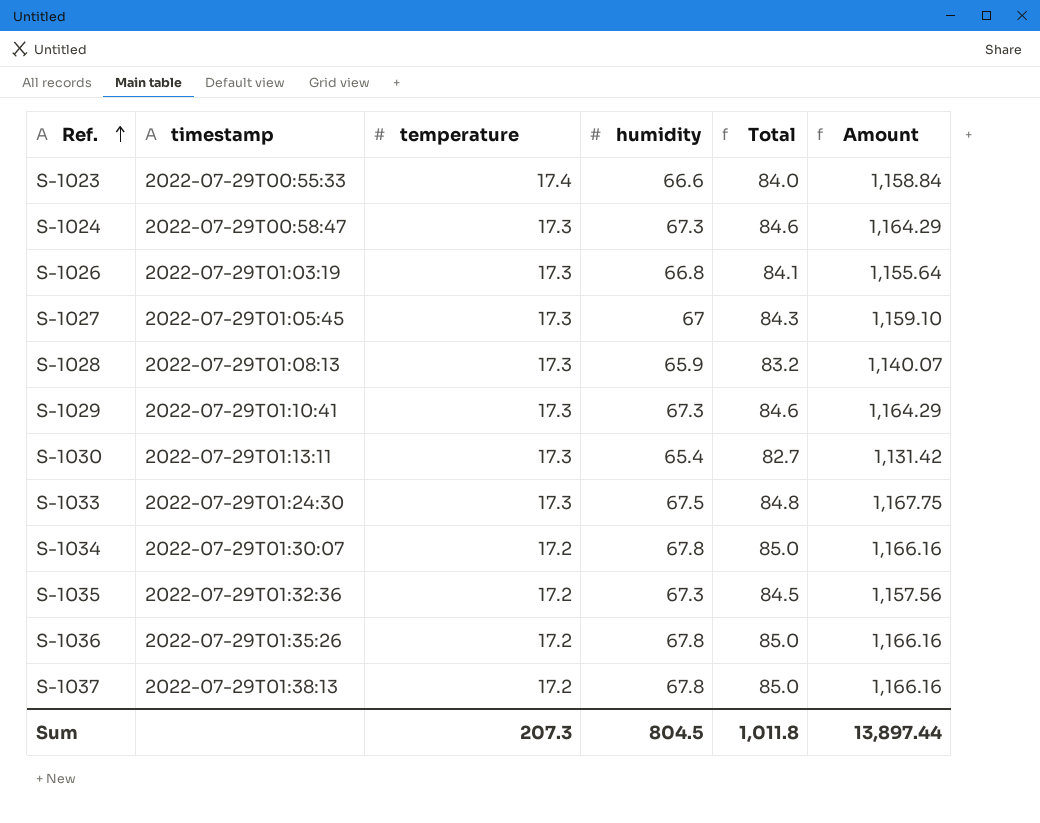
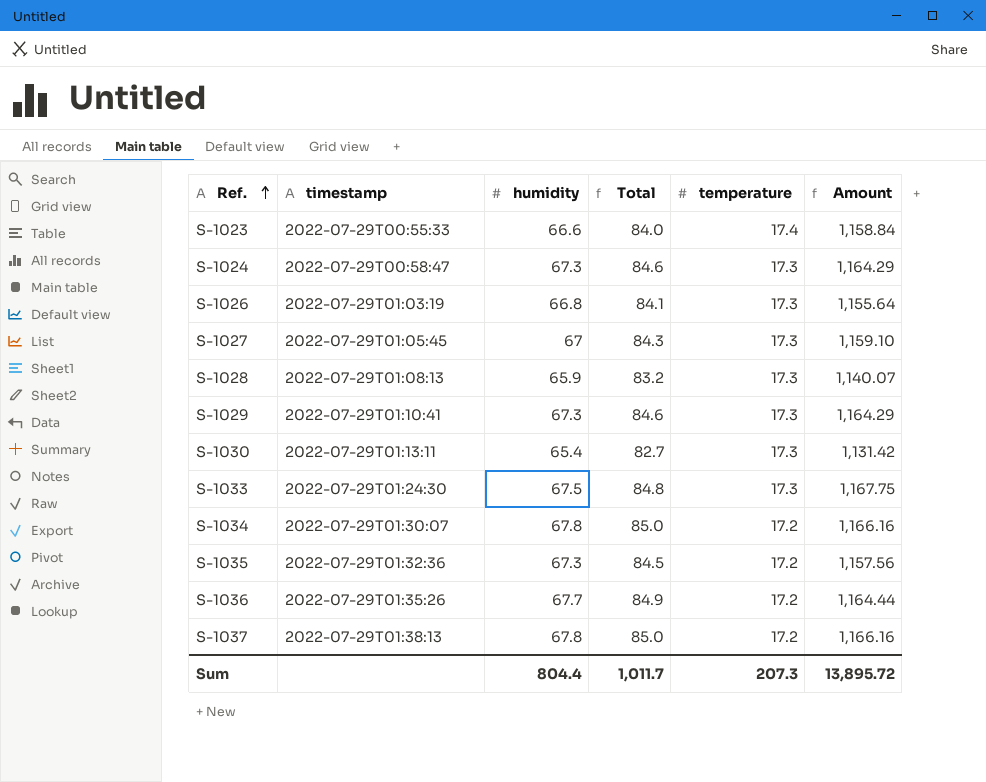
column temperature | position: 3 -> 5
S-1036 | humidity: 67.8 -> 67.7
S-1036 | Total: 85.0 -> 84.9
S-1036 | Amount: 1,166.16 -> 1,164.44
Sum | humidity: 804.5 -> 804.4
Sum | Total: 1,011.8 -> 1,011.7
Sum | Amount: 13,897.44 -> 13,895.72

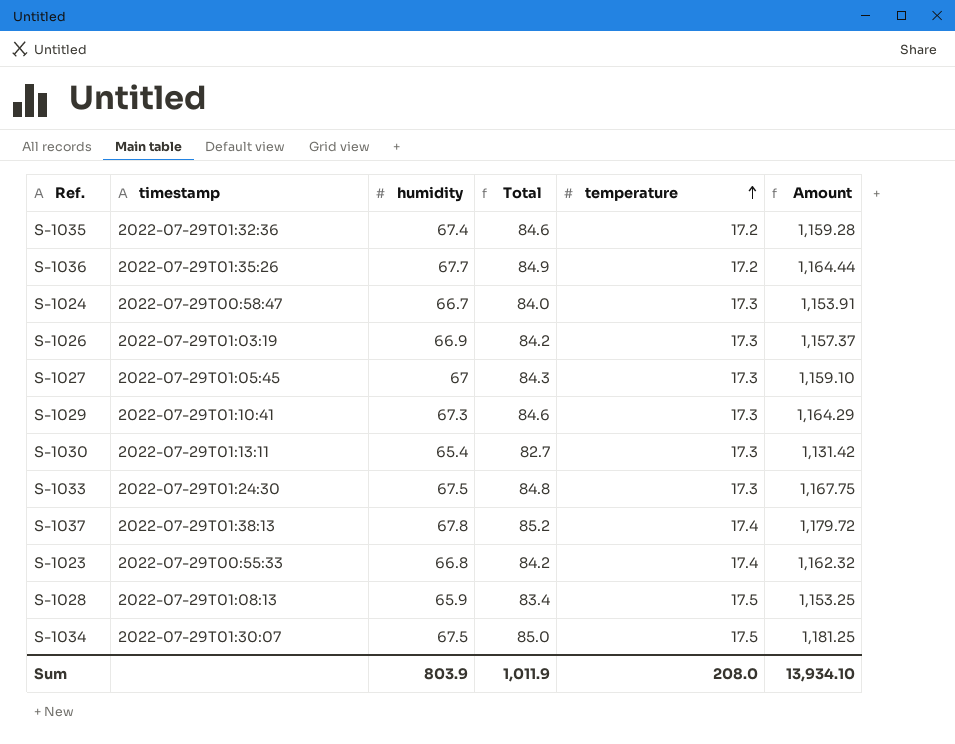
row order: Ref. ascending -> temperature ascending
S-1035 | humidity: 67.3 -> 67.4
S-1035 | Total: 84.5 -> 84.6
S-1035 | Amount: 1,157.56 -> 1,159.28
S-1024 | humidity: 67.3 -> 66.7
S-1024 | Total: 84.6 -> 84.0
S-1024 | Amount: 1,164.29 -> 1,153.91
S-1026 | humidity: 66.8 -> 66.9
S-1026 | Total: 84.1 -> 84.2
S-1026 | Amount: 1,155.64 -> 1,157.37
S-1037 | Total: 85.0 -> 85.2
S-1037 | temperature: 17.2 -> 17.4
S-1037 | Amount: 1,166.16 -> 1,179.72
S-1023 | humidity: 66.6 -> 66.8
S-1023 | Total: 84.0 -> 84.2
S-1023 | Amount: 1,158.84 -> 1,162.32
S-1028 | Total: 83.2 -> 83.4
S-1028 | temperature: 17.3 -> 17.5
S-1028 | Amount: 1,140.07 -> 1,153.25
S-1034 | humidity: 67.8 -> 67.5
S-1034 | temperature: 17.2 -> 17.5
S-1034 | Amount: 1,166.16 -> 1,181.25
Sum | humidity: 804.4 -> 803.9
Sum | Total: 1,011.7 -> 1,011.9
Sum | temperature: 207.3 -> 208.0
Sum | Amount: 13,895.72 -> 13,934.10

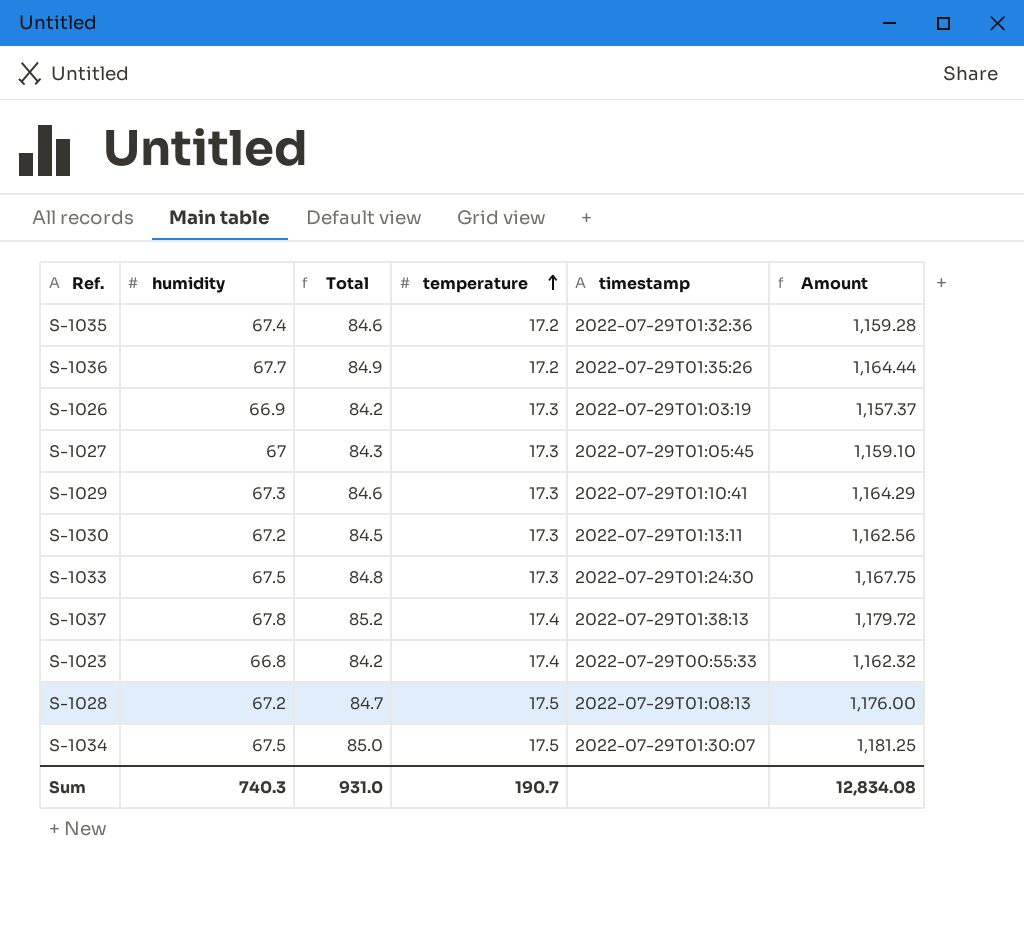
column timestamp | position: 2 -> 5
row S-1024: 2022-07-29T00:58:47 | 66.7 | 84.0 | 17.3 | 1,153.91 -> none
S-1030 | humidity: 65.4 -> 67.2
S-1030 | Total: 82.7 -> 84.5
S-1030 | Amount: 1,131.42 -> 1,162.56
S-1028 | humidity: 65.9 -> 67.2
S-1028 | Total: 83.4 -> 84.7
S-1028 | Amount: 1,153.25 -> 1,176.00
Sum | humidity: 803.9 -> 740.3
Sum | Total: 1,011.9 -> 931.0
Sum | temperature: 208.0 -> 190.7
Sum | Amount: 13,934.10 -> 12,834.08

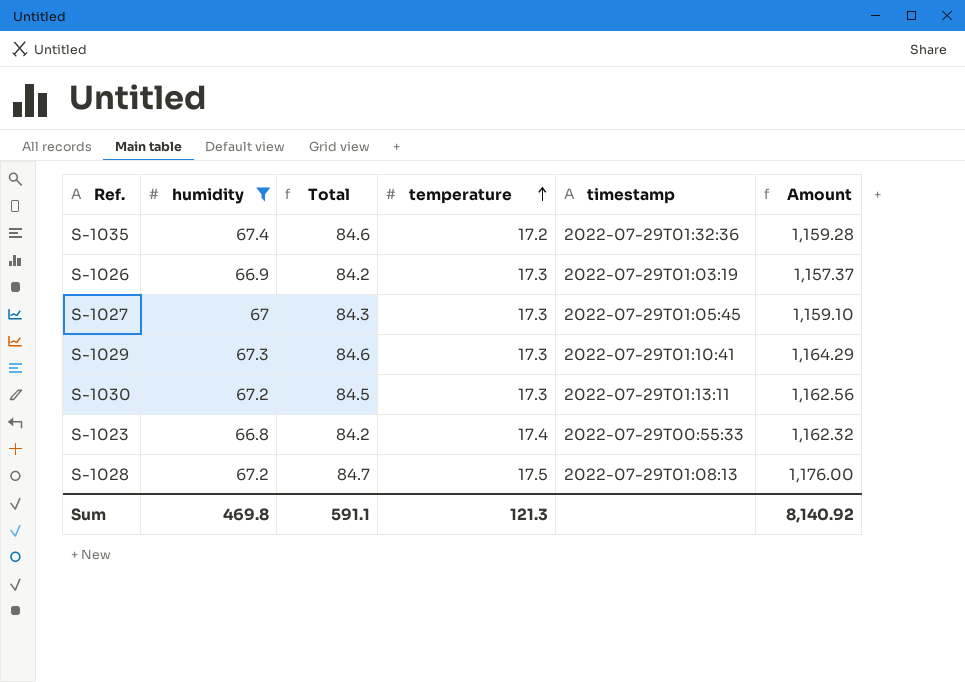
filter: none -> humidity <= 67.4
Sum | humidity: 740.3 -> 469.8
Sum | Total: 931.0 -> 591.1
Sum | temperature: 190.7 -> 121.3
Sum | Amount: 12,834.08 -> 8,140.92

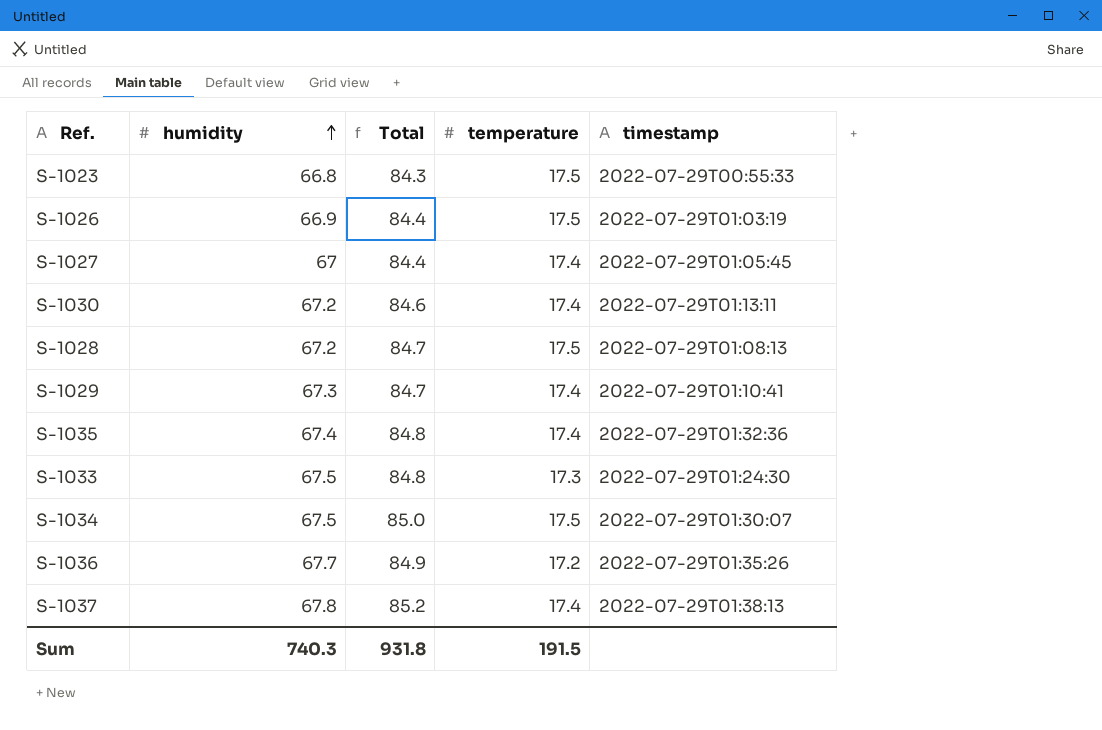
filter: humidity <= 67.4 -> none
row order: temperature ascending -> humidity ascending
column Amount | formula: [humidity] * [temperature] -> none
S-1023 | Total: 84.2 -> 84.3
S-1023 | temperature: 17.4 -> 17.5
S-1026 | Total: 84.2 -> 84.4
S-1026 | temperature: 17.3 -> 17.5
S-1027 | Total: 84.3 -> 84.4
S-1027 | temperature: 17.3 -> 17.4
S-1030 | Total: 84.5 -> 84.6
S-1030 | temperature: 17.3 -> 17.4
S-1029 | Total: 84.6 -> 84.7
S-1029 | temperature: 17.3 -> 17.4
S-1035 | Total: 84.6 -> 84.8
S-1035 | temperature: 17.2 -> 17.4
Sum | humidity: 469.8 -> 740.3
Sum | Total: 591.1 -> 931.8
Sum | temperature: 121.3 -> 191.5

